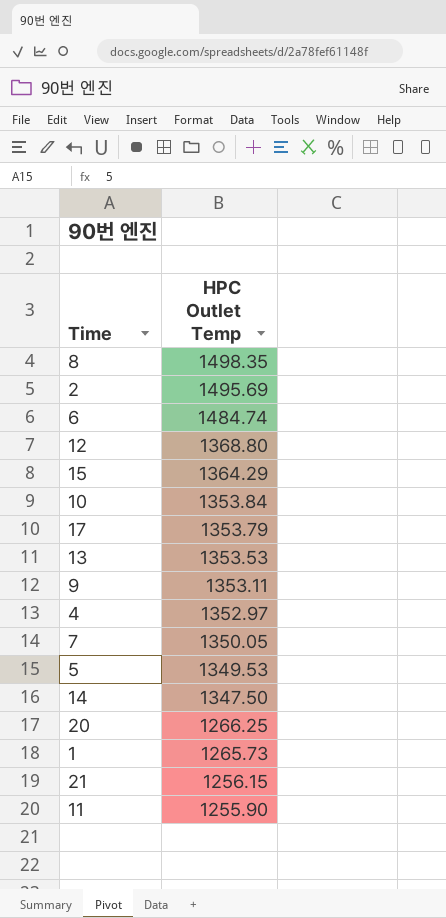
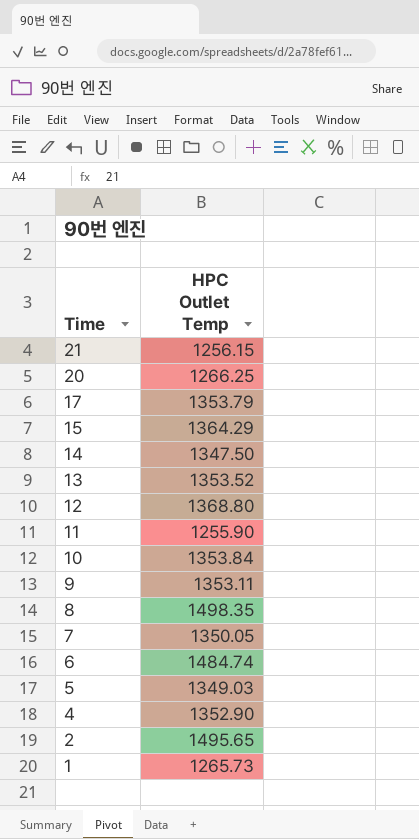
row order: HPC Outlet Temp descending -> Time descending
13 | HPC Outlet Temp: 1353.53 -> 1353.52
5 | HPC Outlet Temp: 1349.53 -> 1349.03
4 | HPC Outlet Temp: 1352.97 -> 1352.90
2 | HPC Outlet Temp: 1495.69 -> 1495.65

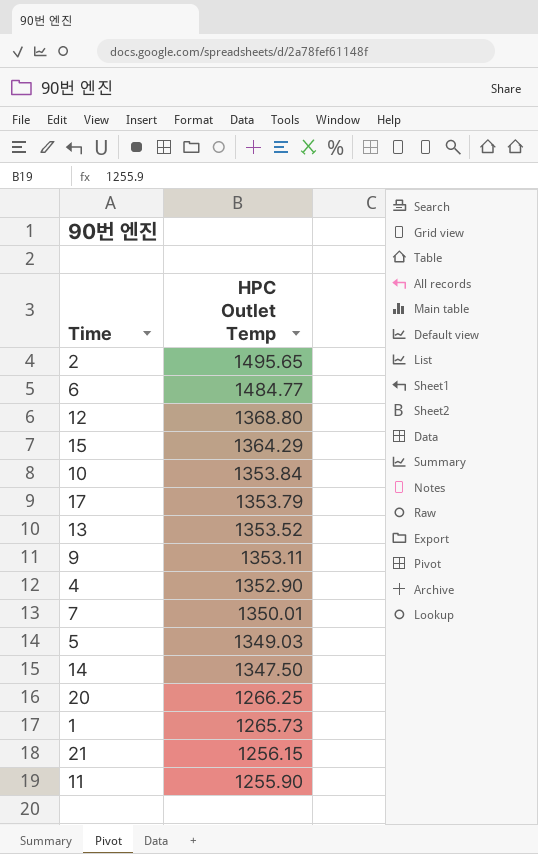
row order: Time descending -> HPC Outlet Temp descending
row 8: 1498.35 -> none
6 | HPC Outlet Temp: 1484.74 -> 1484.77
7 | HPC Outlet Temp: 1350.05 -> 1350.01

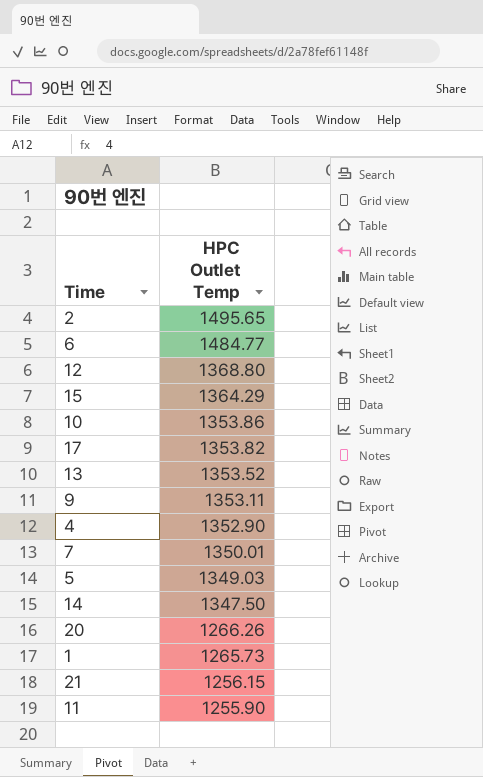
10 | HPC Outlet Temp: 1353.84 -> 1353.86
17 | HPC Outlet Temp: 1353.79 -> 1353.82
20 | HPC Outlet Temp: 1266.25 -> 1266.26

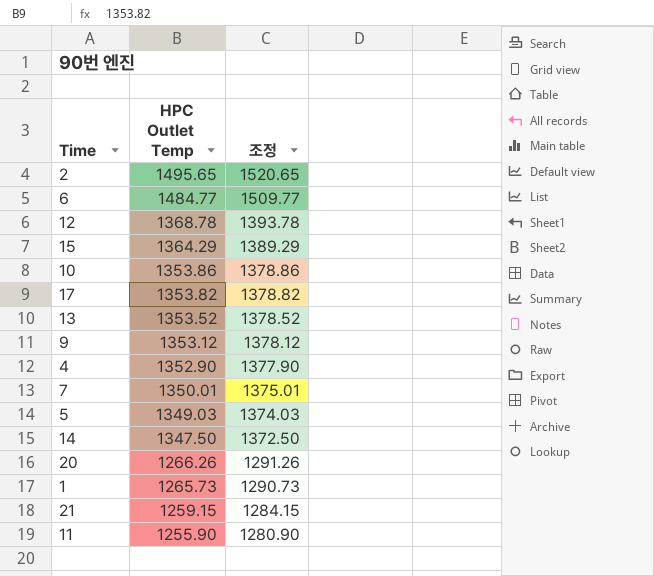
column 조정 | formula: none -> [HPC Outlet Temp] + 25
12 | HPC Outlet Temp: 1368.80 -> 1368.78
9 | HPC Outlet Temp: 1353.11 -> 1353.12
21 | HPC Outlet Temp: 1256.15 -> 1259.15

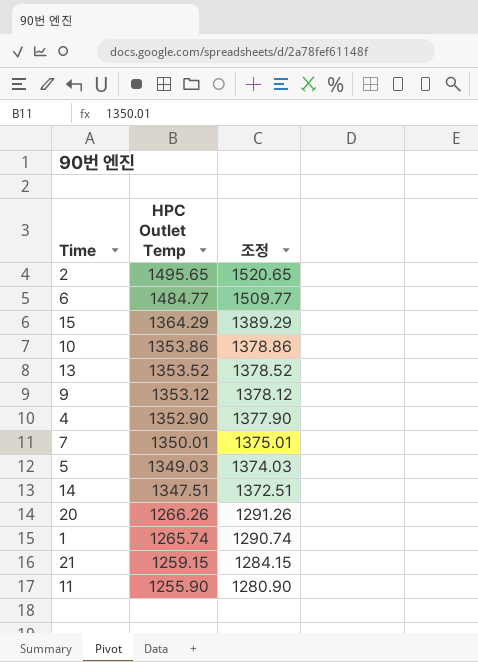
row 12: 1368.78 | 1393.78 -> none
row 17: 1353.82 | 1378.82 -> none
14 | HPC Outlet Temp: 1347.50 -> 1347.51
14 | 조정: 1372.50 -> 1372.51
1 | HPC Outlet Temp: 1265.73 -> 1265.74
1 | 조정: 1290.73 -> 1290.74

